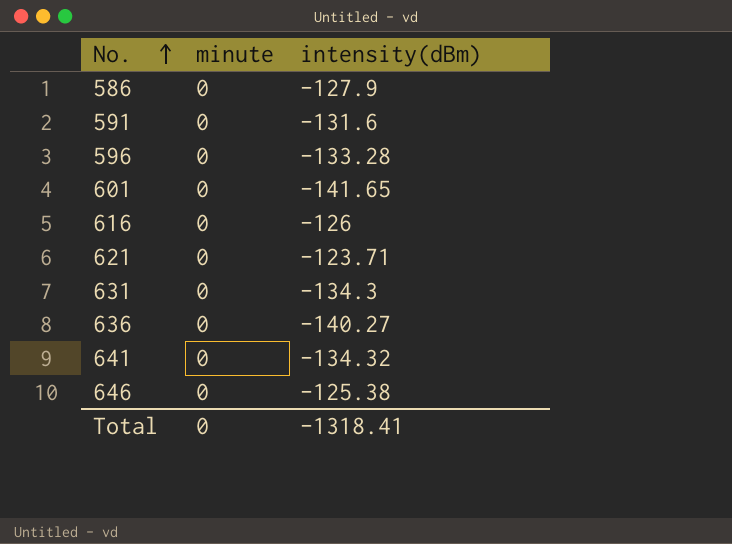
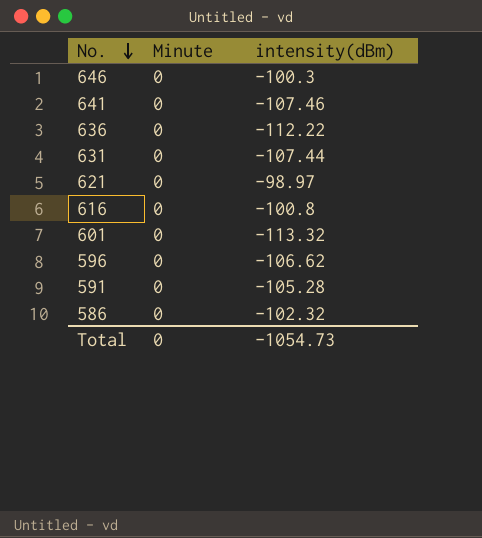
row order: No. ascending -> No. descending
column name: minute -> Minute
646 | intensity(dBm): -125.38 -> -100.3
641 | intensity(dBm): -134.32 -> -107.46
636 | intensity(dBm): -140.27 -> -112.22
631 | intensity(dBm): -134.3 -> -107.44
621 | intensity(dBm): -123.71 -> -98.97
616 | intensity(dBm): -126 -> -100.8
601 | intensity(dBm): -141.65 -> -113.32
596 | intensity(dBm): -133.28 -> -106.62
591 | intensity(dBm): -131.6 -> -105.28
586 | intensity(dBm): -127.9 -> -102.32
Total | intensity(dBm): -1318.41 -> -1054.73

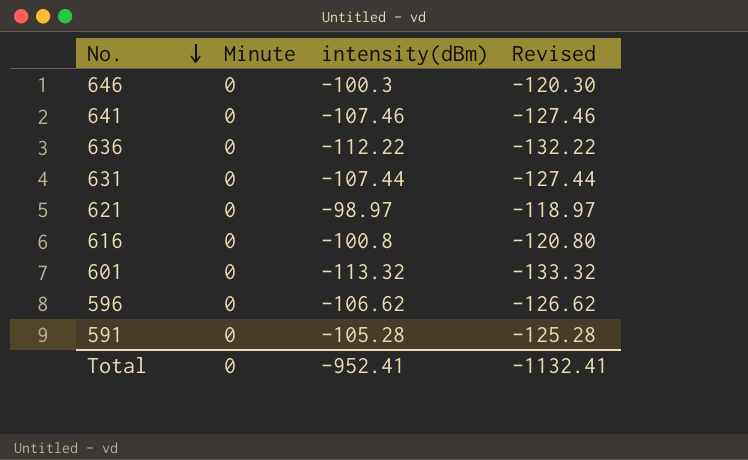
column Revised | formula: none -> [intensity(dBm)] - 20
row 586: 0 | -102.32 -> none
Total | intensity(dBm): -1054.73 -> -952.41

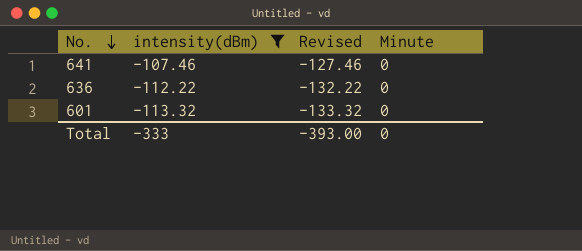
filter: none -> intensity(dBm) <= -107.46
column Minute | position: 2 -> 4
Total | intensity(dBm): -952.41 -> -333
Total | Revised: -1132.41 -> -393.00

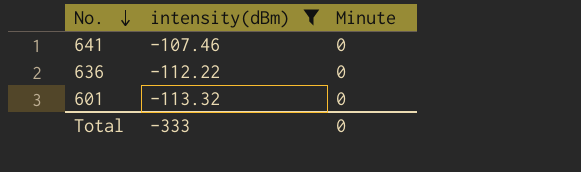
column Revised | formula: [intensity(dBm)] - 20 -> none

